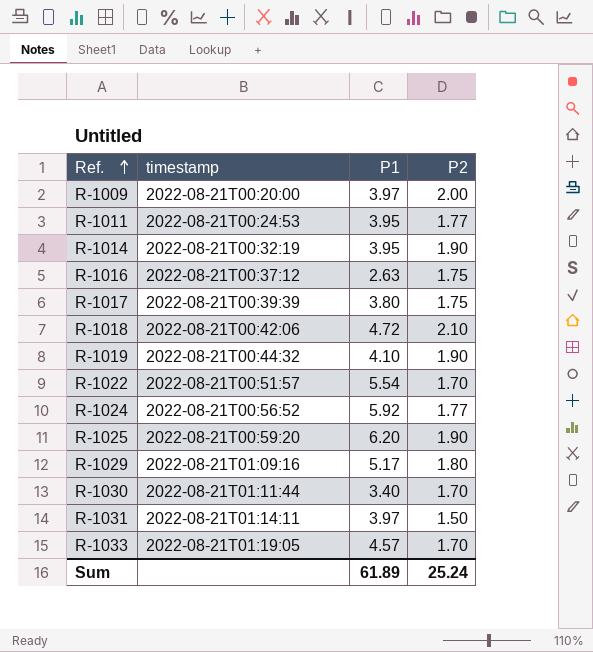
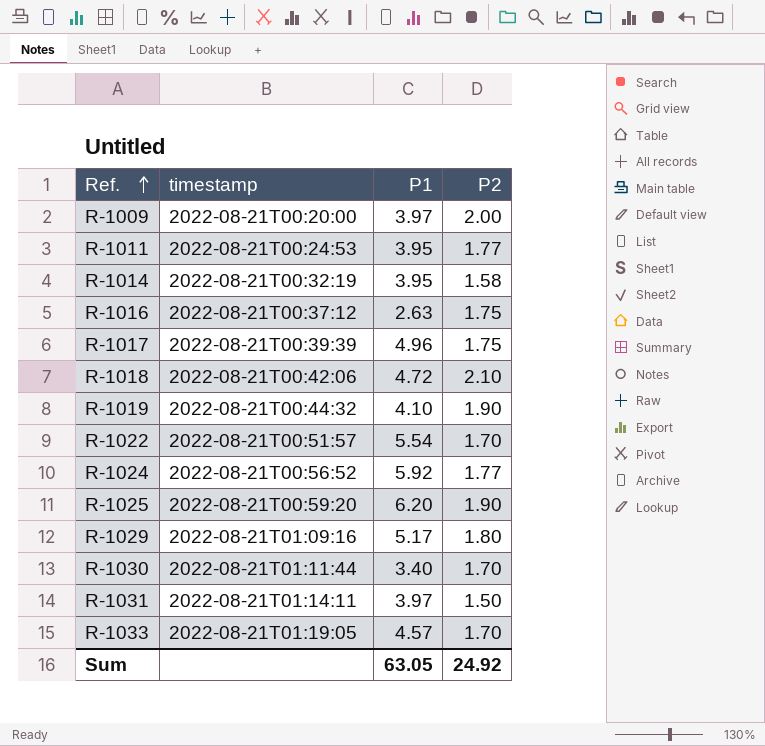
R-1014 | P2: 1.90 -> 1.58
R-1017 | P1: 3.80 -> 4.96
Sum | P1: 61.89 -> 63.05
Sum | P2: 25.24 -> 24.92

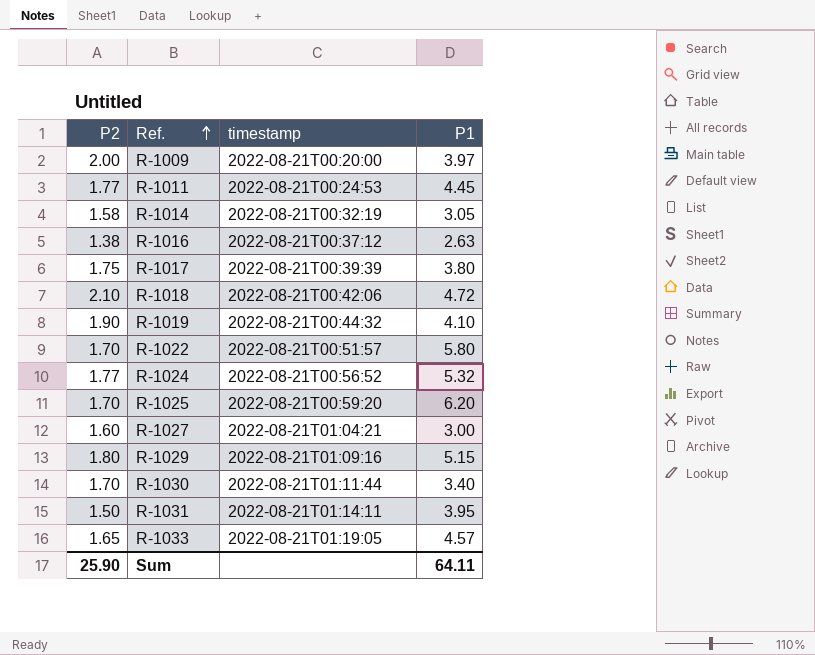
column P2 | position: 4 -> 1
R-1011 | P1: 3.95 -> 4.45
R-1014 | P1: 3.95 -> 3.05
R-1016 | P2: 1.75 -> 1.38
R-1017 | P1: 4.96 -> 3.80
R-1022 | P1: 5.54 -> 5.80
R-1024 | P1: 5.92 -> 5.32
R-1025 | P2: 1.90 -> 1.70
row R-1027: none -> 1.60 | 2022-08-21T01:04:21 | 3.00
R-1029 | P1: 5.17 -> 5.15
R-1031 | P1: 3.97 -> 3.95
R-1033 | P2: 1.70 -> 1.65
Sum | P2: 24.92 -> 25.90
Sum | P1: 63.05 -> 64.11

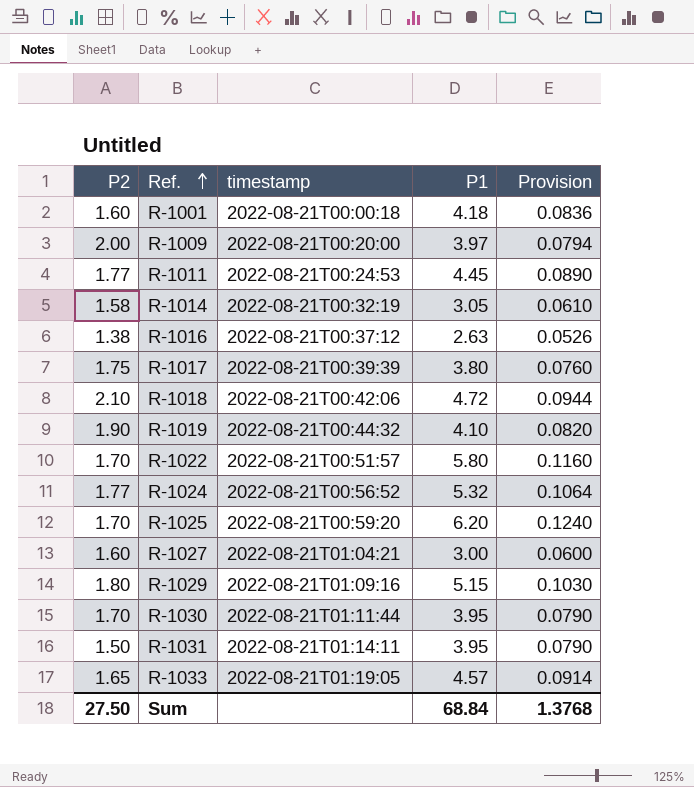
column Provision | formula: none -> [P1] * 0.02
row R-1001: none -> 1.60 | 2022-08-21T00:00:18 | 4.18 | 0.0836
R-1030 | P1: 3.40 -> 3.95
Sum | P2: 25.90 -> 27.50
Sum | P1: 64.11 -> 68.84

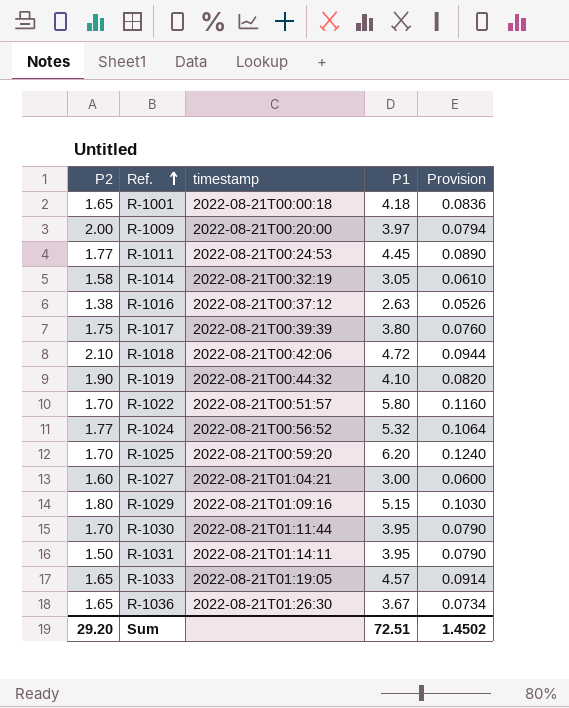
R-1001 | P2: 1.60 -> 1.65
row R-1036: none -> 1.65 | 2022-08-21T01:26:30 | 3.67 | 0.0734
Sum | P2: 27.50 -> 29.20
Sum | P1: 68.84 -> 72.51
Sum | Provision: 1.3768 -> 1.4502

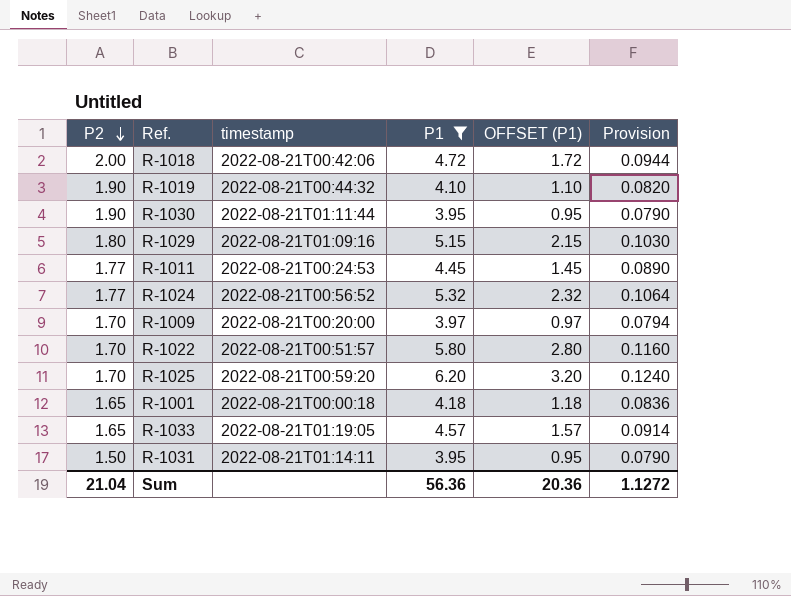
filter: none -> P1 >= 3.95
row order: Ref. ascending -> P2 descending
column OFFSET (P1) | formula: none -> [P1] - 3
R-1018 | P2: 2.10 -> 2.00
R-1030 | P2: 1.70 -> 1.90
R-1009 | P2: 2.00 -> 1.70
Sum | P2: 29.20 -> 21.04
Sum | P1: 72.51 -> 56.36
Sum | Provision: 1.4502 -> 1.1272

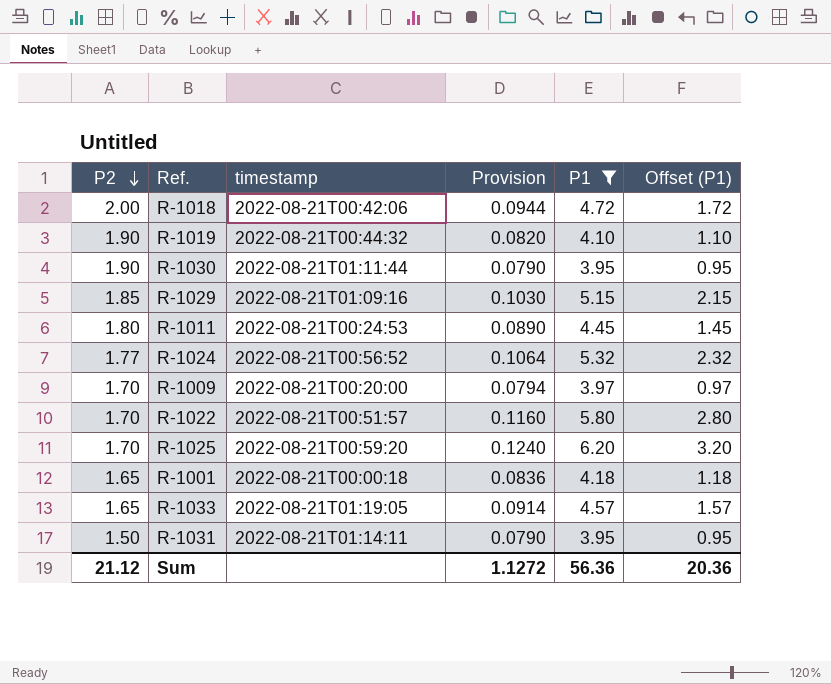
column Provision | position: 6 -> 4
column name: OFFSET (P1) -> Offset (P1)
R-1029 | P2: 1.80 -> 1.85
R-1011 | P2: 1.77 -> 1.80
Sum | P2: 21.04 -> 21.12

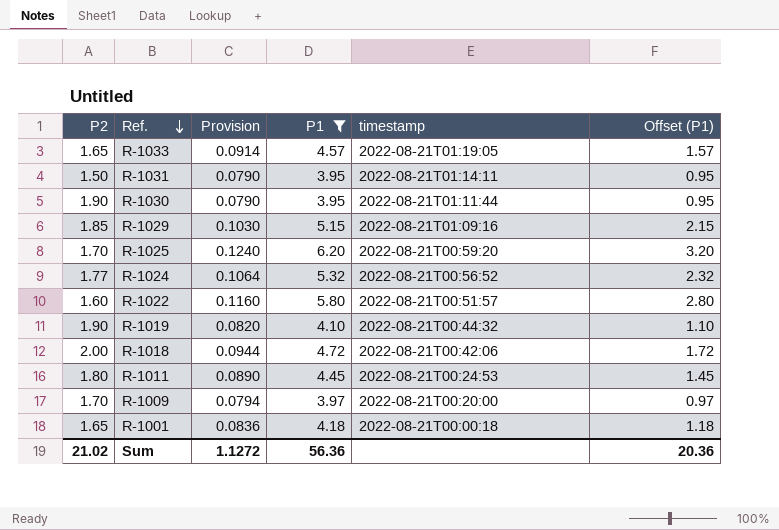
row order: P2 descending -> Ref. descending
column timestamp | position: 3 -> 5
R-1022 | P2: 1.70 -> 1.60
Sum | P2: 21.12 -> 21.02

